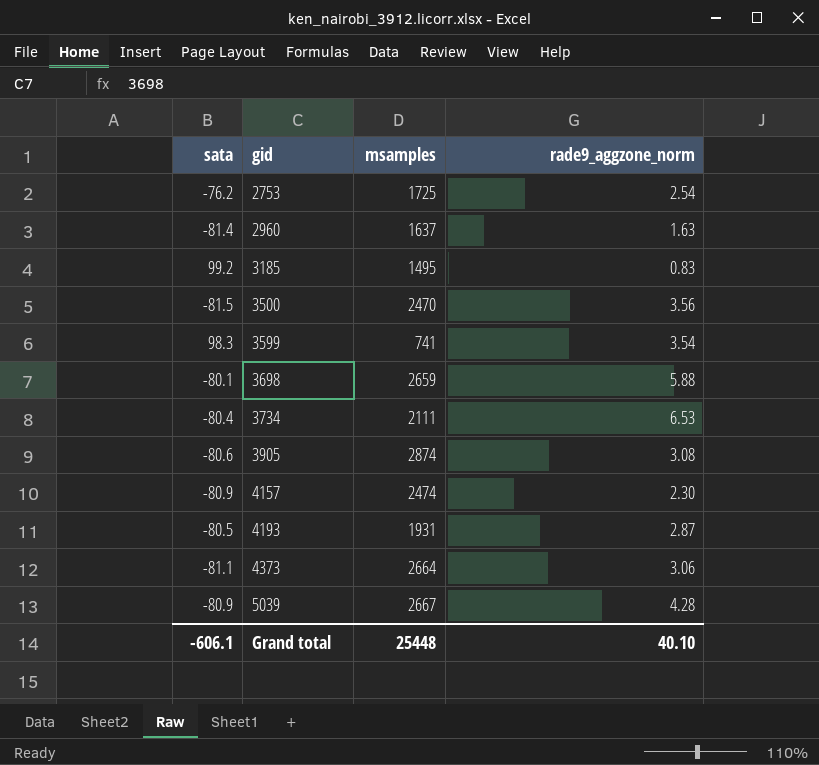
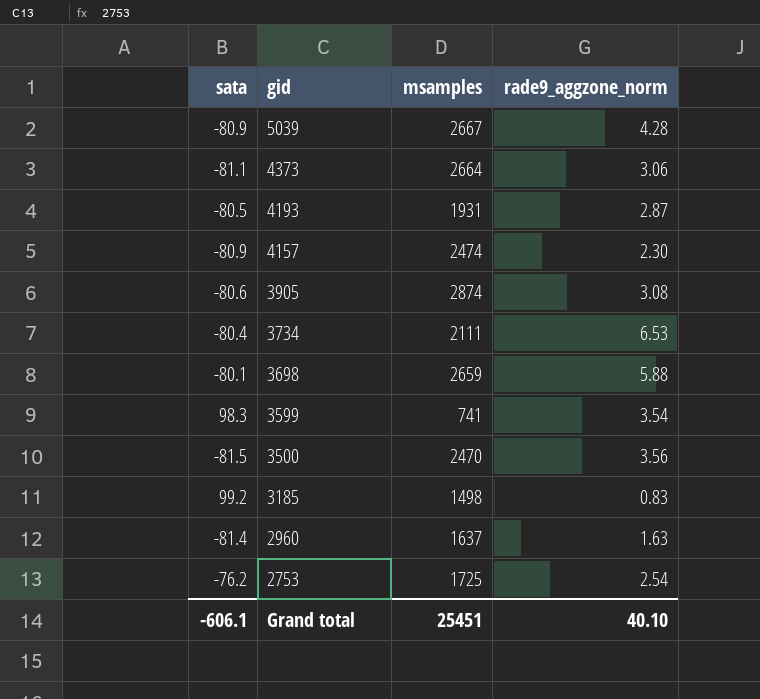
row order: gid ascending -> gid descending
3185 | msamples: 1495 -> 1498
Grand total | msamples: 25448 -> 25451

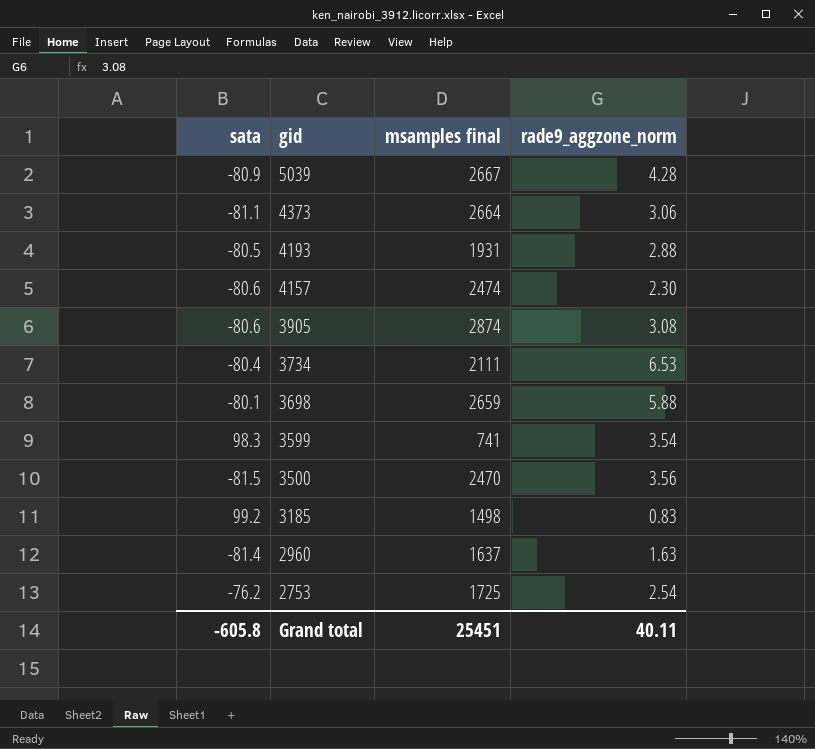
column name: msamples -> msamples final
4193 | rade9_aggzone_norm: 2.87 -> 2.88
4157 | sata: -80.9 -> -80.6
Grand total | sata: -606.1 -> -605.8
Grand total | rade9_aggzone_norm: 40.10 -> 40.11

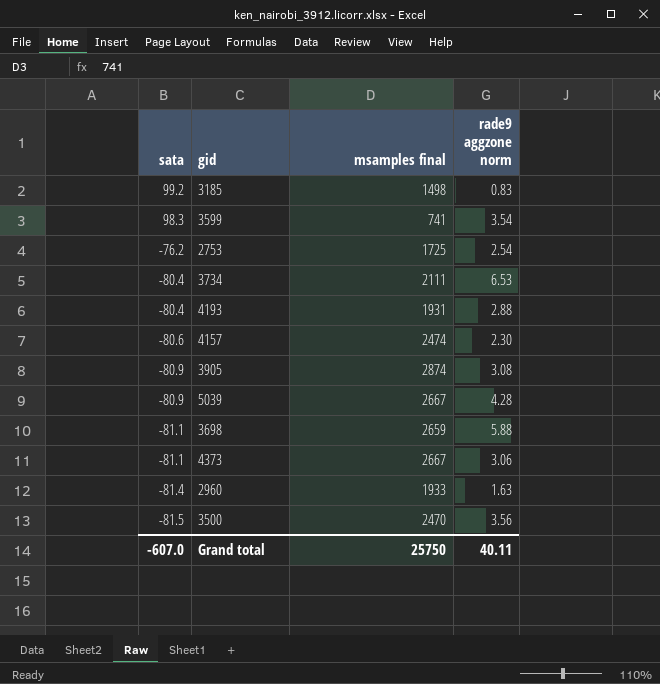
row order: gid descending -> sata descending
column name: rade9_aggzone_norm -> rade9 aggzone norm
4193 | sata: -80.5 -> -80.4
3905 | sata: -80.6 -> -80.9
3698 | sata: -80.1 -> -81.1
4373 | msamples final: 2664 -> 2667
2960 | msamples final: 1637 -> 1933
Grand total | sata: -605.8 -> -607.0
Grand total | msamples final: 25451 -> 25750

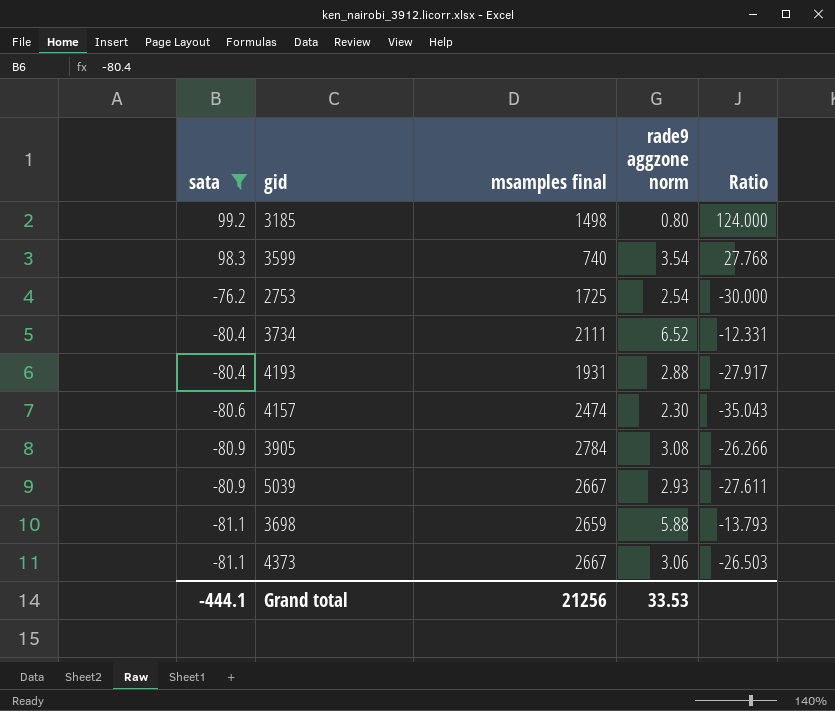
filter: none -> sata >= -81.1
column Ratio | formula: none -> [sata] / [rade9 aggzone norm]
3185 | rade9 aggzone norm: 0.83 -> 0.80
3599 | msamples final: 741 -> 740
3734 | rade9 aggzone norm: 6.53 -> 6.52
3905 | msamples final: 2874 -> 2784
5039 | rade9 aggzone norm: 4.28 -> 2.93
Grand total | sata: -607.0 -> -444.1
Grand total | msamples final: 25750 -> 21256
Grand total | rade9 aggzone norm: 40.11 -> 33.53

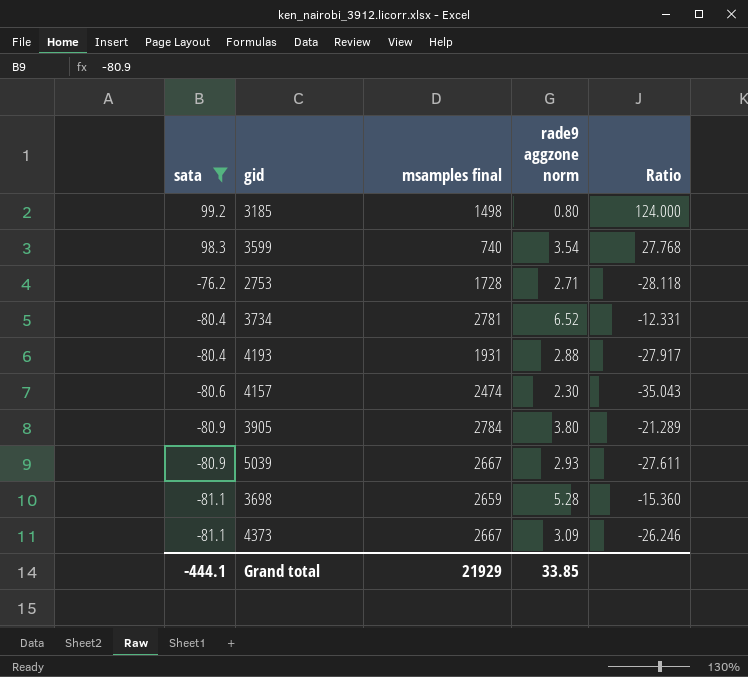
2753 | msamples final: 1725 -> 1728
2753 | rade9 aggzone norm: 2.54 -> 2.71
2753 | Ratio: -30.000 -> -28.118
3734 | msamples final: 2111 -> 2781
3905 | rade9 aggzone norm: 3.08 -> 3.80
3905 | Ratio: -26.266 -> -21.289
3698 | rade9 aggzone norm: 5.88 -> 5.28
3698 | Ratio: -13.793 -> -15.360
4373 | rade9 aggzone norm: 3.06 -> 3.09
4373 | Ratio: -26.503 -> -26.246
Grand total | msamples final: 21256 -> 21929
Grand total | rade9 aggzone norm: 33.53 -> 33.85

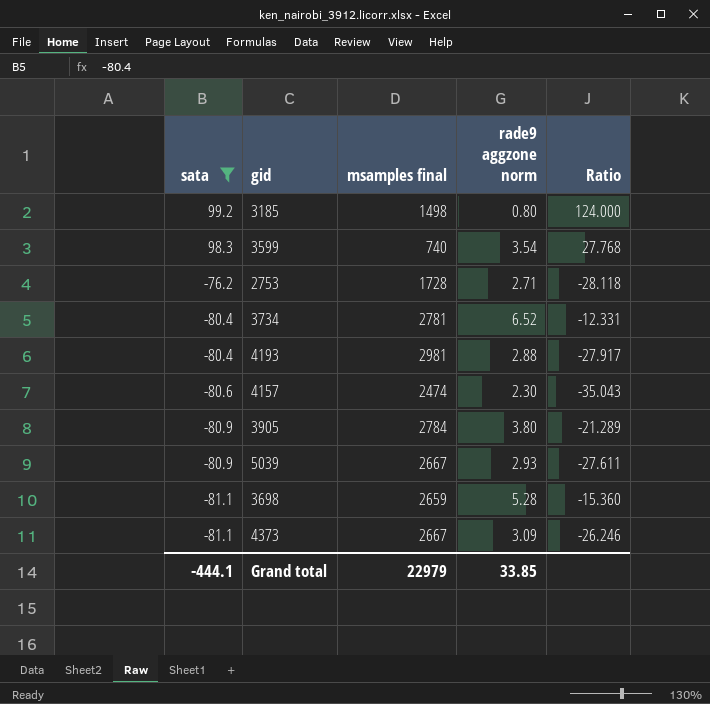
4193 | msamples final: 1931 -> 2981
Grand total | msamples final: 21929 -> 22979

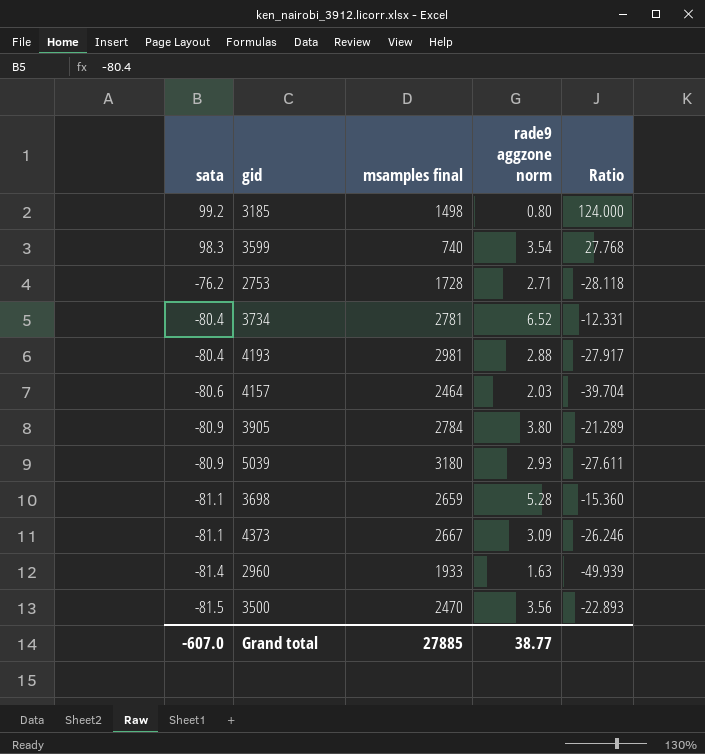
filter: sata >= -81.1 -> none
4157 | msamples final: 2474 -> 2464
4157 | rade9 aggzone norm: 2.30 -> 2.03
4157 | Ratio: -35.043 -> -39.704
5039 | msamples final: 2667 -> 3180
Grand total | sata: -444.1 -> -607.0
Grand total | msamples final: 22979 -> 27885
Grand total | rade9 aggzone norm: 33.85 -> 38.77

